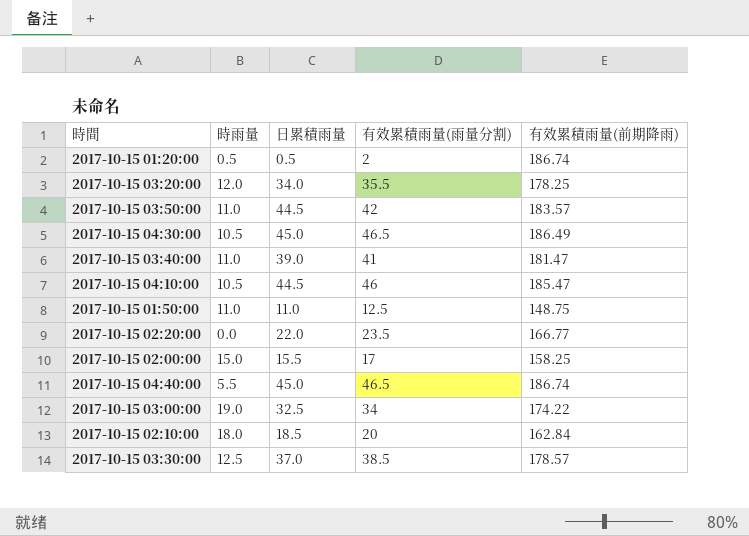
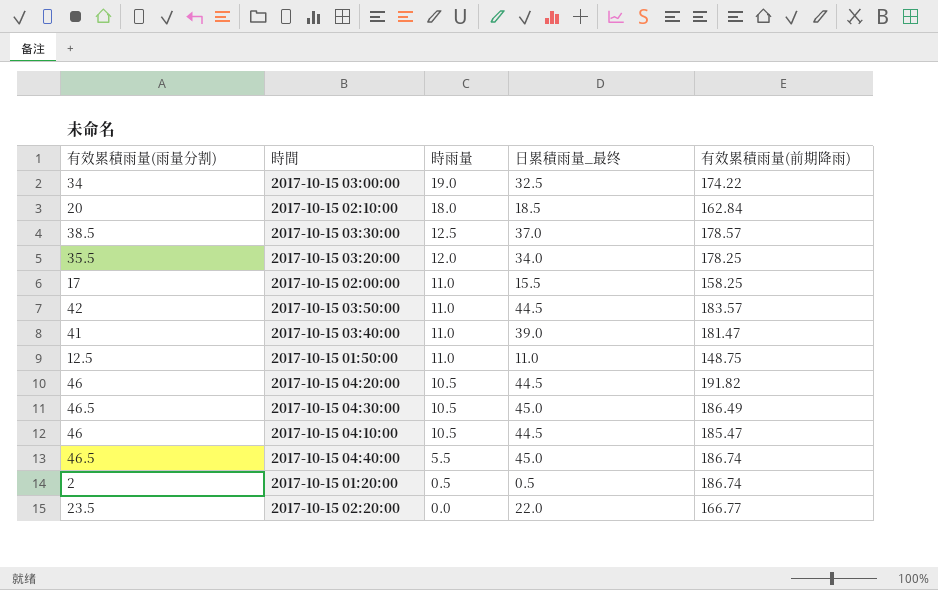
row order: none -> 時雨量 descending
column 有效累積雨量(雨量分割) | position: 4 -> 1
column name: 日累積雨量 -> 日累積雨量_最终
2017-10-15 02:00:00 | 時雨量: 15.0 -> 11.0
row 2017-10-15 04:20:00: none -> 46 | 10.5 | 44.5 | 191.82

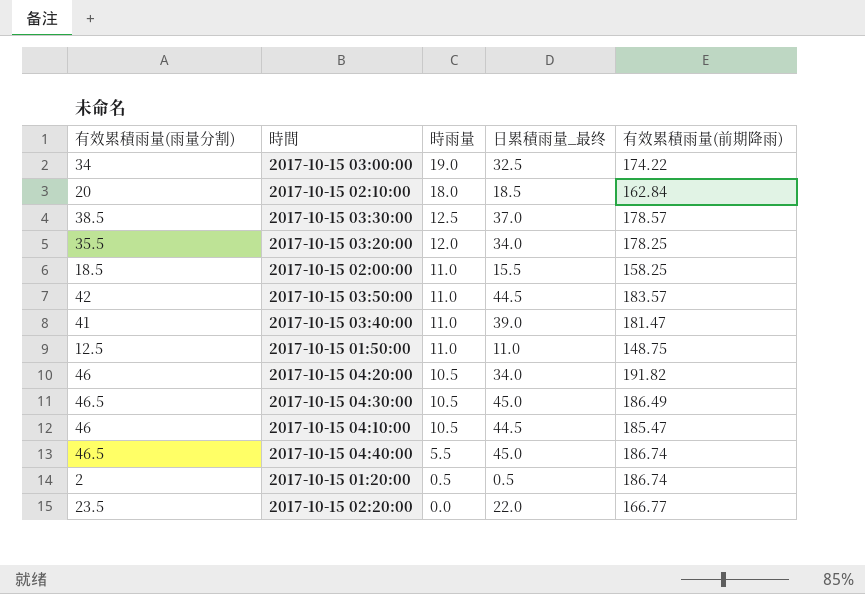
2017-10-15 02:00:00 | 有效累積雨量(雨量分割): 17 -> 18.5
2017-10-15 04:20:00 | 日累積雨量_最终: 44.5 -> 34.0

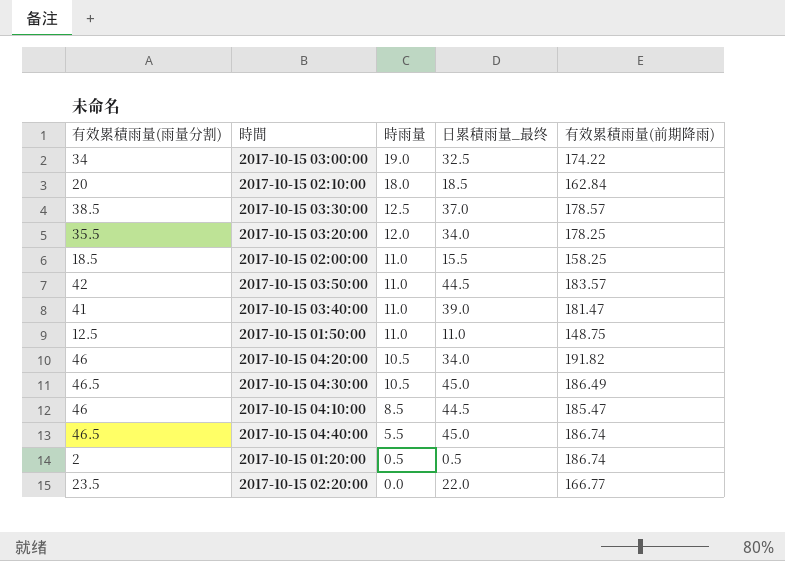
2017-10-15 04:10:00 | 時雨量: 10.5 -> 8.5

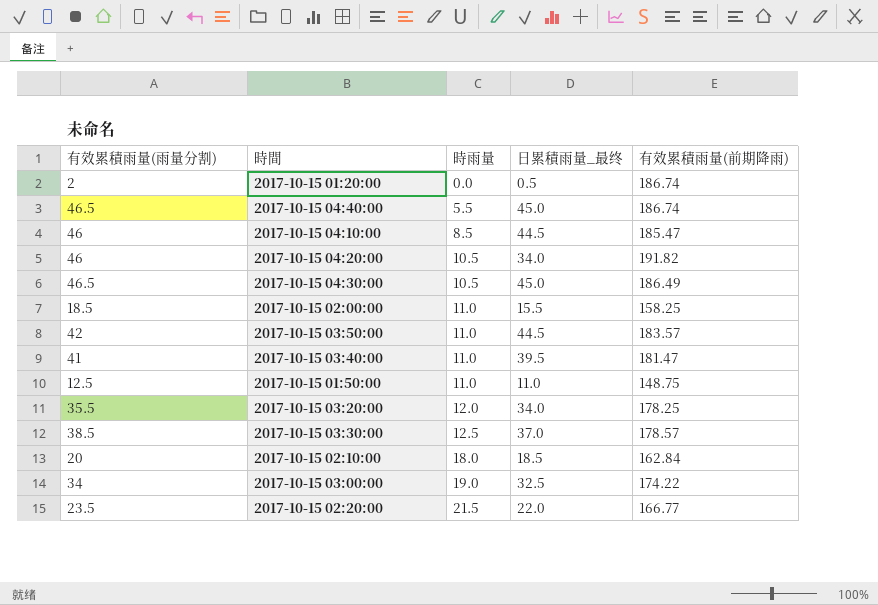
row order: 時雨量 descending -> 時雨量 ascending
2017-10-15 01:20:00 | 時雨量: 0.5 -> 0.0
2017-10-15 03:40:00 | 日累積雨量_最终: 39.0 -> 39.5
2017-10-15 02:20:00 | 時雨量: 0.0 -> 21.5

